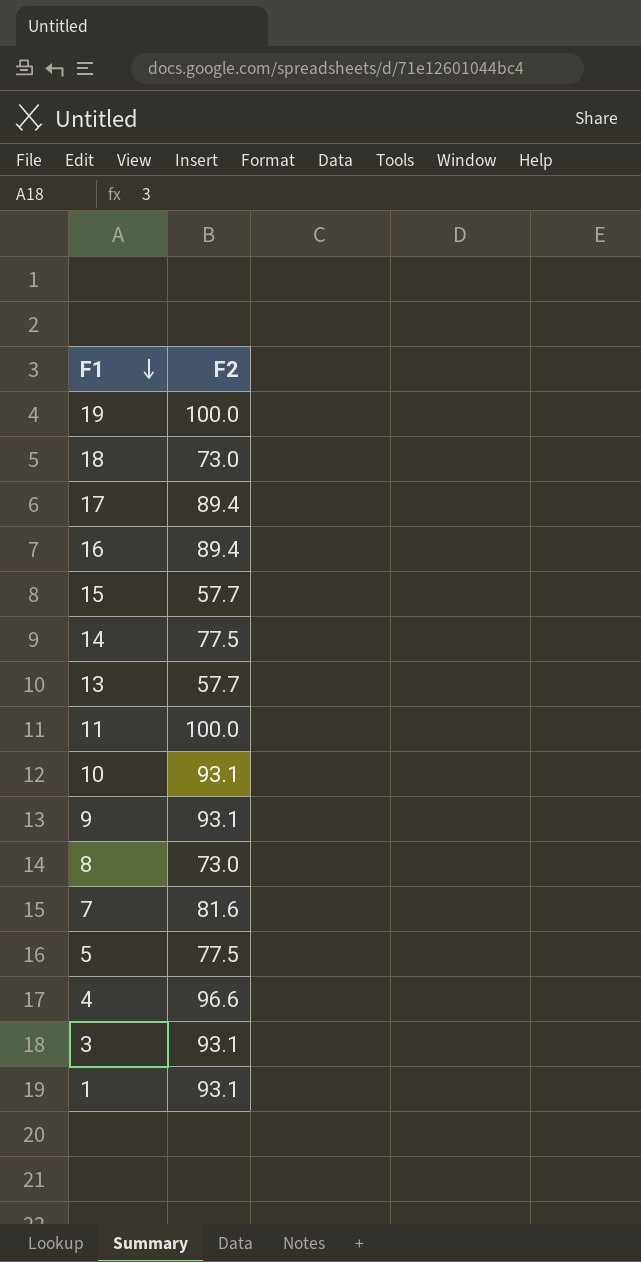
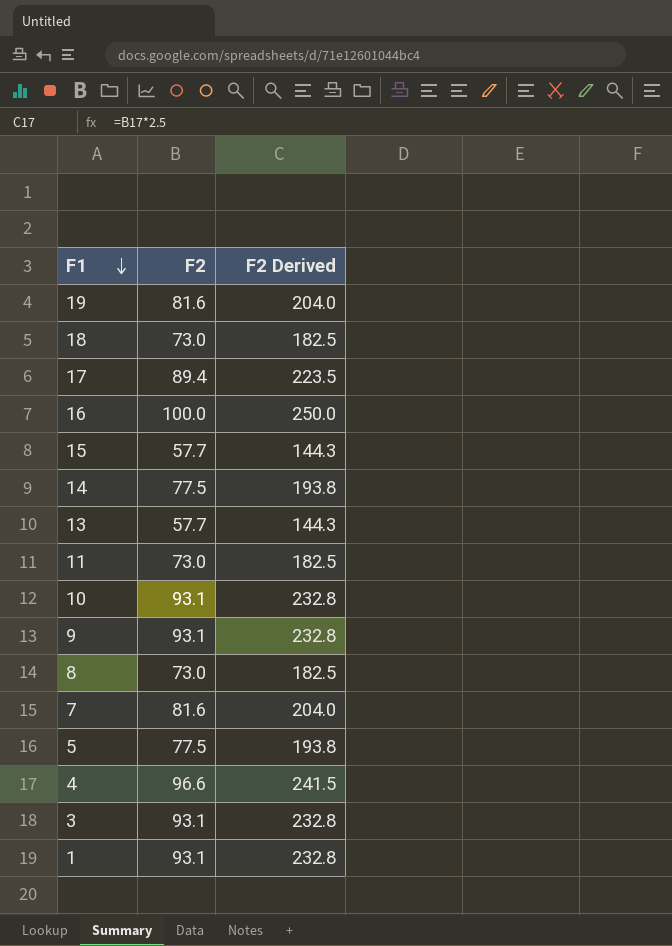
column F2 Derived | formula: none -> [F2] * 2.5
19 | F2: 100.0 -> 81.6
16 | F2: 89.4 -> 100.0
11 | F2: 100.0 -> 73.0

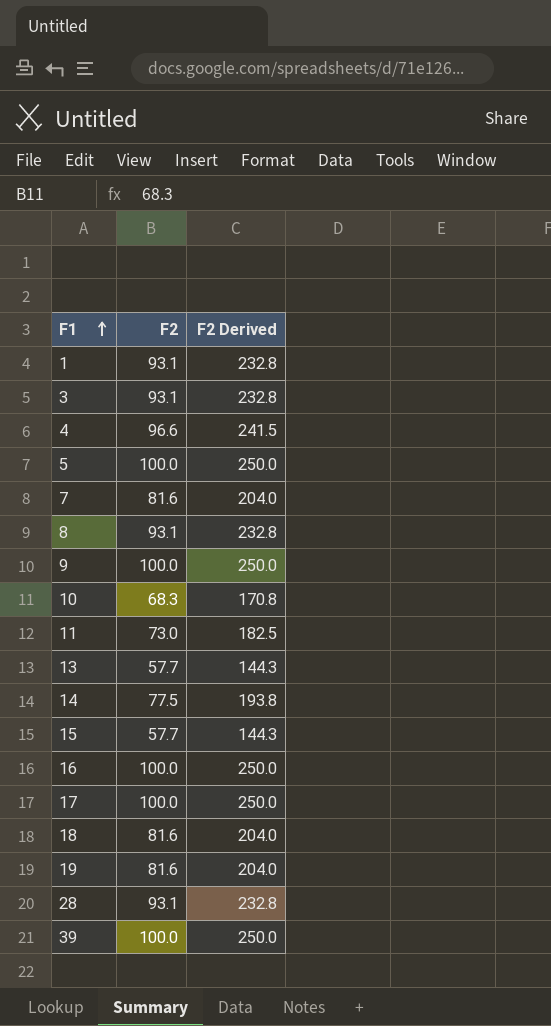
row order: F1 descending -> F1 ascending
5 | F2: 77.5 -> 100.0
5 | F2 Derived: 193.8 -> 250.0
8 | F2: 73.0 -> 93.1
8 | F2 Derived: 182.5 -> 232.8
9 | F2: 93.1 -> 100.0
9 | F2 Derived: 232.8 -> 250.0
10 | F2: 93.1 -> 68.3
10 | F2 Derived: 232.8 -> 170.8
17 | F2: 89.4 -> 100.0
17 | F2 Derived: 223.5 -> 250.0
18 | F2: 73.0 -> 81.6
18 | F2 Derived: 182.5 -> 204.0
row 28: none -> 93.1 | 232.8
row 39: none -> 100.0 | 250.0

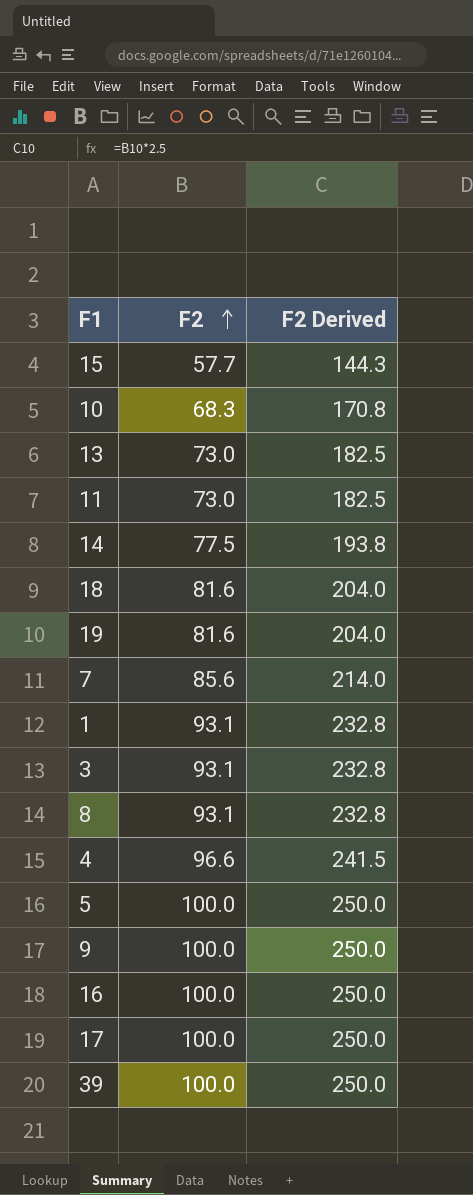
row order: F1 ascending -> F2 ascending
row 28: 93.1 | 232.8 -> none
13 | F2: 57.7 -> 73.0
13 | F2 Derived: 144.3 -> 182.5
7 | F2: 81.6 -> 85.6
7 | F2 Derived: 204.0 -> 214.0

